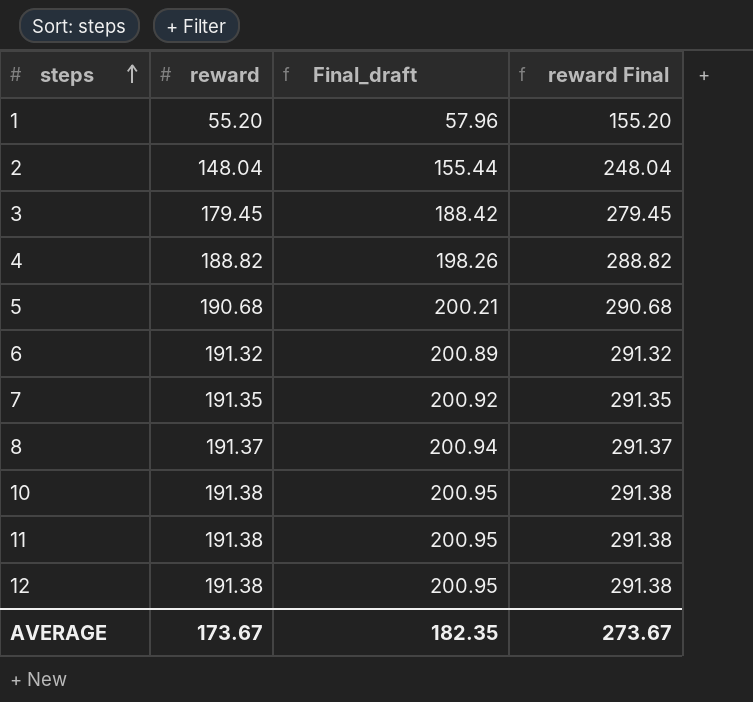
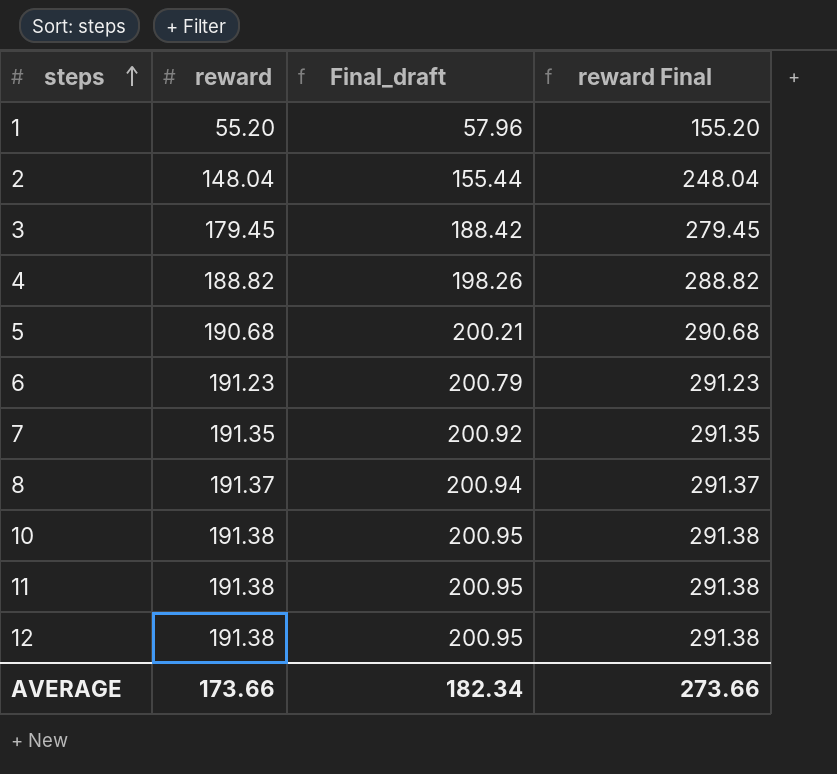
6 | reward: 191.32 -> 191.23
6 | Final_draft: 200.89 -> 200.79
6 | reward Final: 291.32 -> 291.23
AVERAGE | reward: 173.67 -> 173.66
AVERAGE | Final_draft: 182.35 -> 182.34
AVERAGE | reward Final: 273.67 -> 273.66

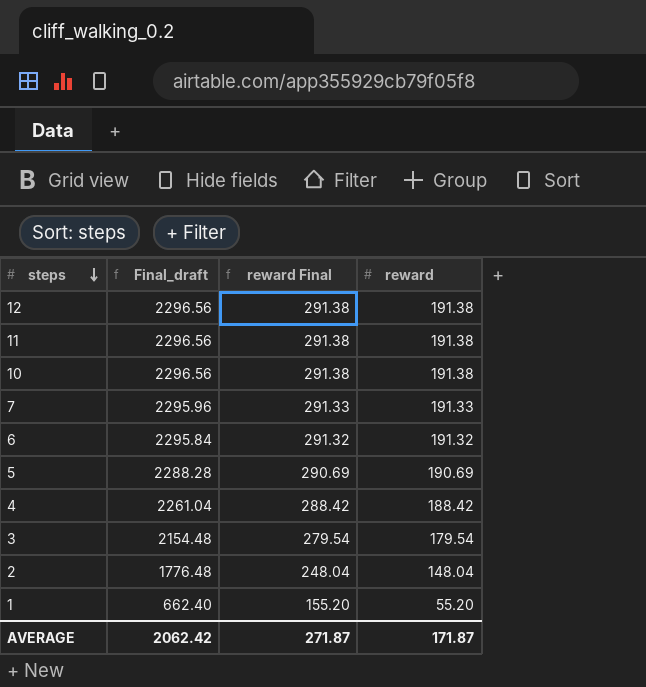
row order: steps ascending -> steps descending
column Final_draft | formula: [reward] * 1.05 -> [reward] * 12
column reward | position: 2 -> 4
row 8: 191.37 | 200.94 | 291.37 -> none
7 | reward Final: 291.35 -> 291.33
7 | reward: 191.35 -> 191.33
6 | reward Final: 291.23 -> 291.32
6 | reward: 191.23 -> 191.32
5 | reward Final: 290.68 -> 290.69
5 | reward: 190.68 -> 190.69
4 | reward Final: 288.82 -> 288.42
4 | reward: 188.82 -> 188.42
3 | reward Final: 279.45 -> 279.54
3 | reward: 179.45 -> 179.54
AVERAGE | Final_draft: 182.34 -> 2062.42
AVERAGE | reward Final: 273.66 -> 271.87
AVERAGE | reward: 173.66 -> 171.87

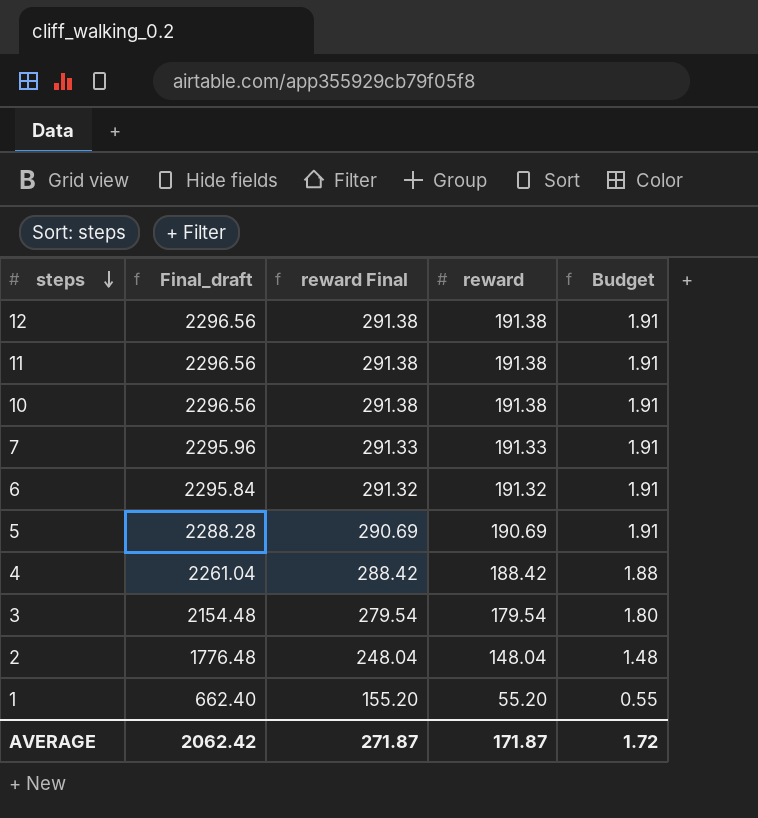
column Budget | formula: none -> [reward] * 0.01

